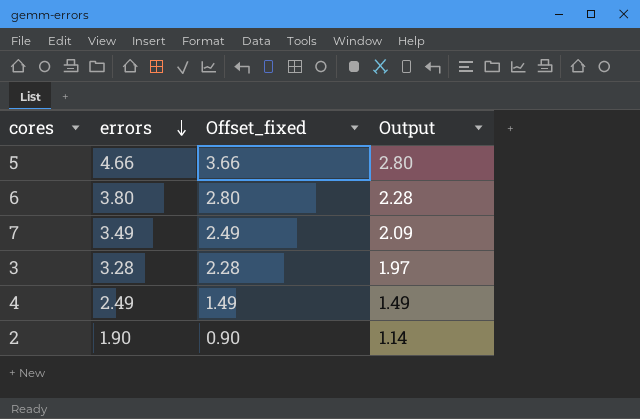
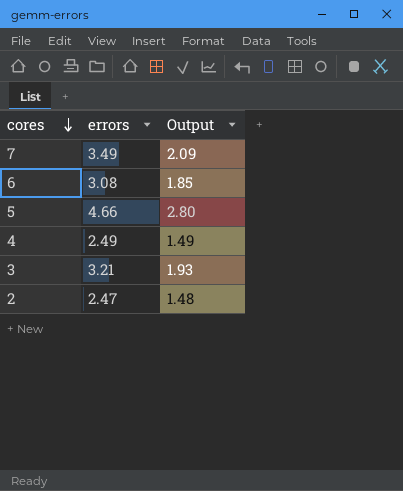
row order: errors descending -> cores descending
column Offset_fixed | formula: [errors] - 1 -> none
6 | errors: 3.80 -> 3.08
6 | Output: 2.28 -> 1.85
3 | errors: 3.28 -> 3.21
3 | Output: 1.97 -> 1.93
2 | errors: 1.90 -> 2.47
2 | Output: 1.14 -> 1.48

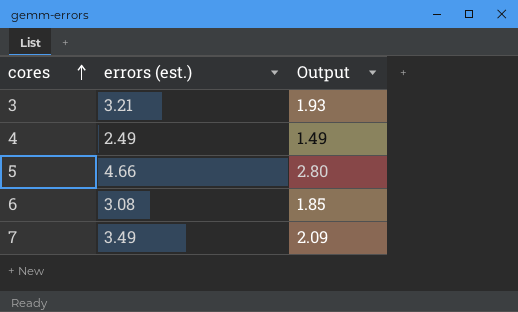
row order: cores descending -> cores ascending
column name: errors -> errors (est.)
row 2: 2.47 | 1.48 -> none

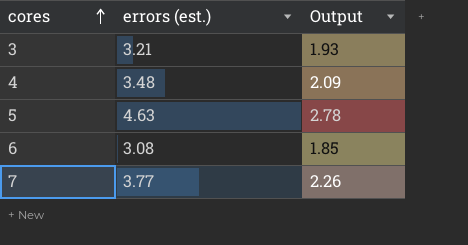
4 | errors (est.): 2.49 -> 3.48
4 | Output: 1.49 -> 2.09
5 | errors (est.): 4.66 -> 4.63
5 | Output: 2.80 -> 2.78
7 | errors (est.): 3.49 -> 3.77
7 | Output: 2.09 -> 2.26

